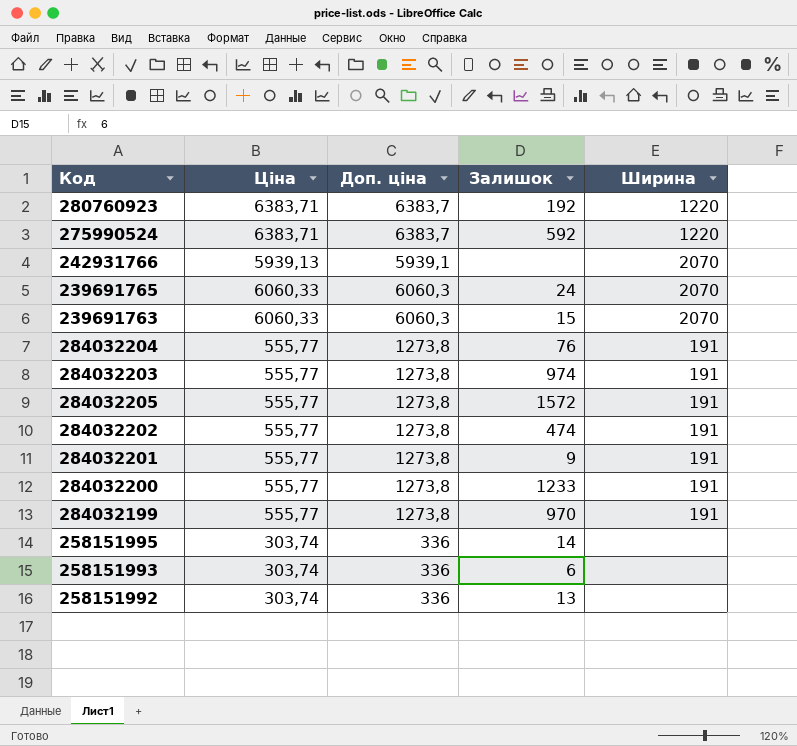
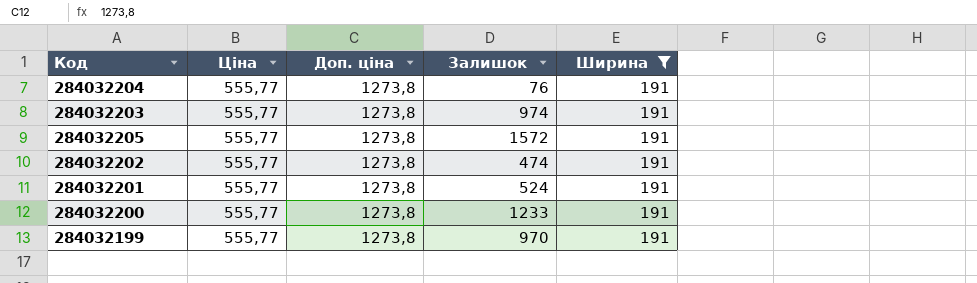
filter: none -> Ширина = 191
284032201 | Залишок: 9 -> 524

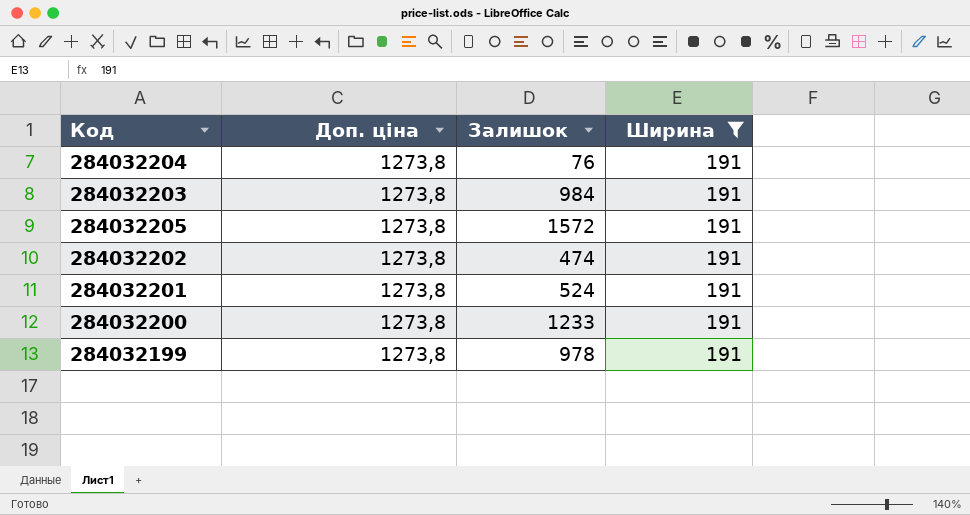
column Ціна | position: 2 -> none
284032203 | Залишок: 974 -> 984
284032199 | Залишок: 970 -> 978

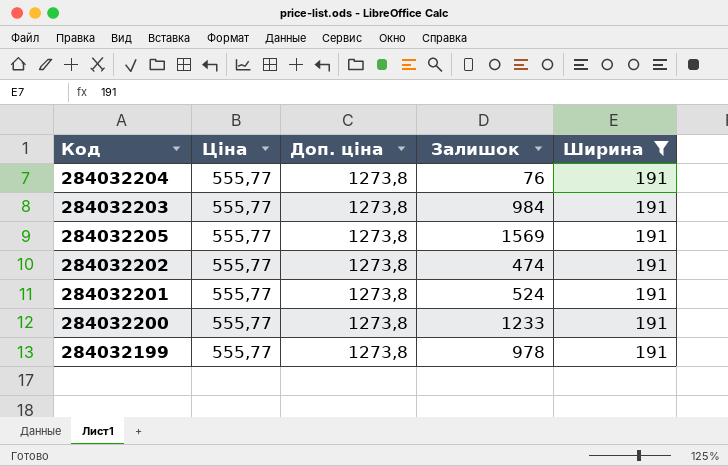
column Ціна | position: none -> 2
284032205 | Залишок: 1572 -> 1569

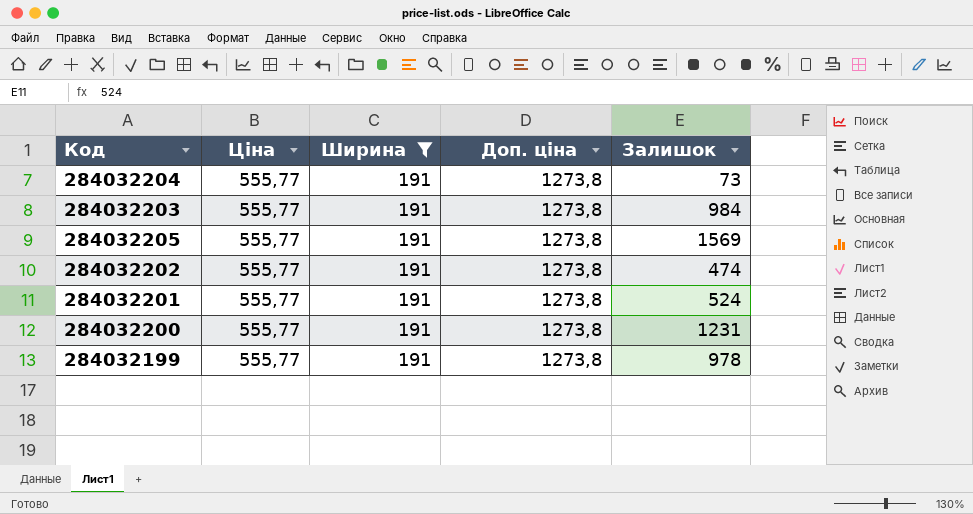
column Ширина | position: 5 -> 3
284032204 | Залишок: 76 -> 73
284032200 | Залишок: 1233 -> 1231

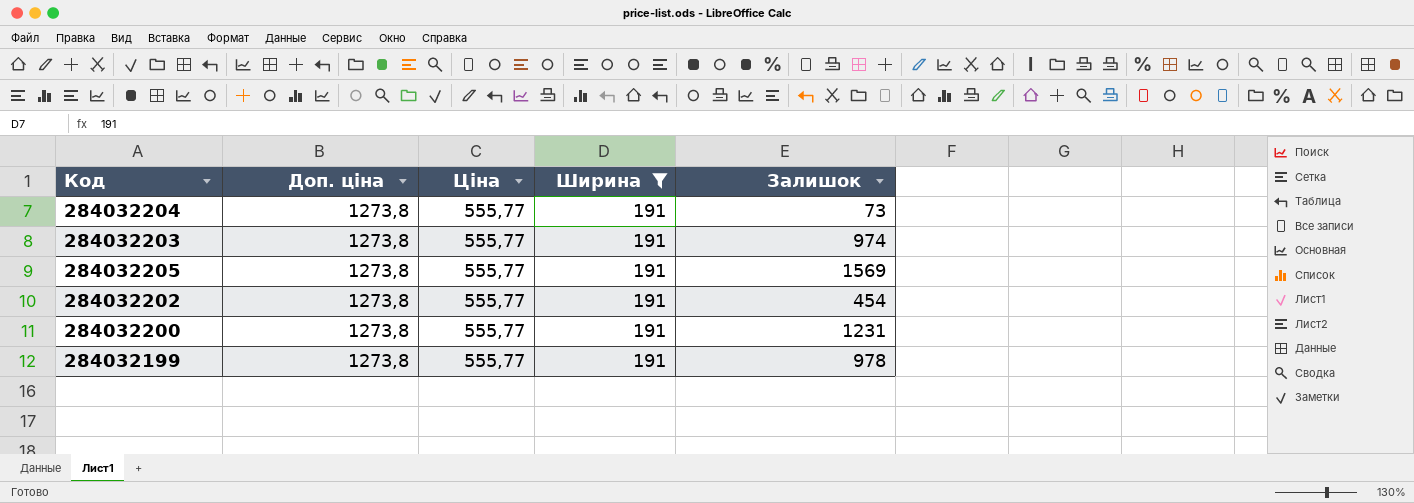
column Доп. ціна | position: 4 -> 2
row 284032201: 555,77 | 191 | 1273,8 | 524 -> none
284032203 | Залишок: 984 -> 974
284032202 | Залишок: 474 -> 454

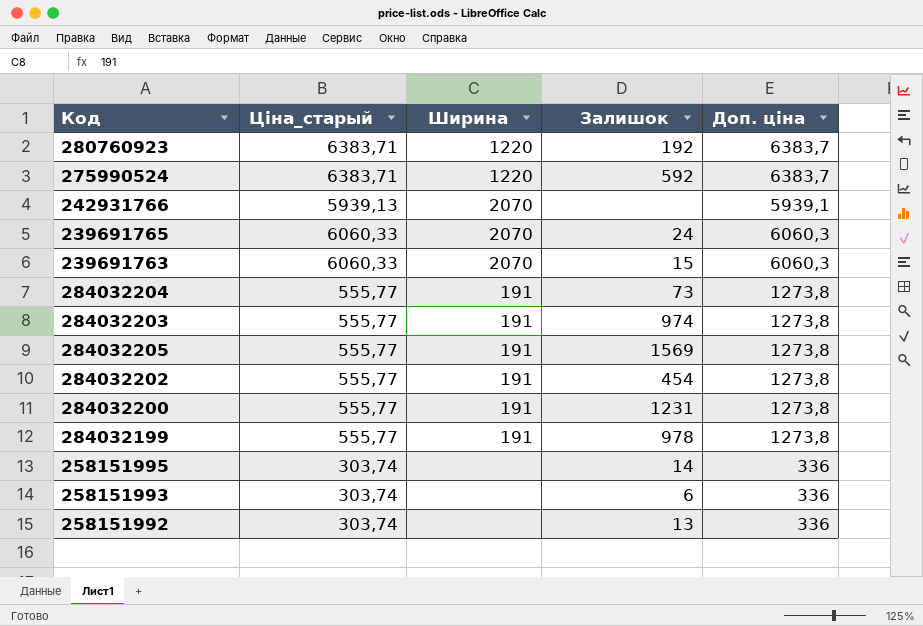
filter: Ширина = 191 -> none
column name: Ціна -> Ціна_старый
column Доп. ціна | position: 2 -> 5

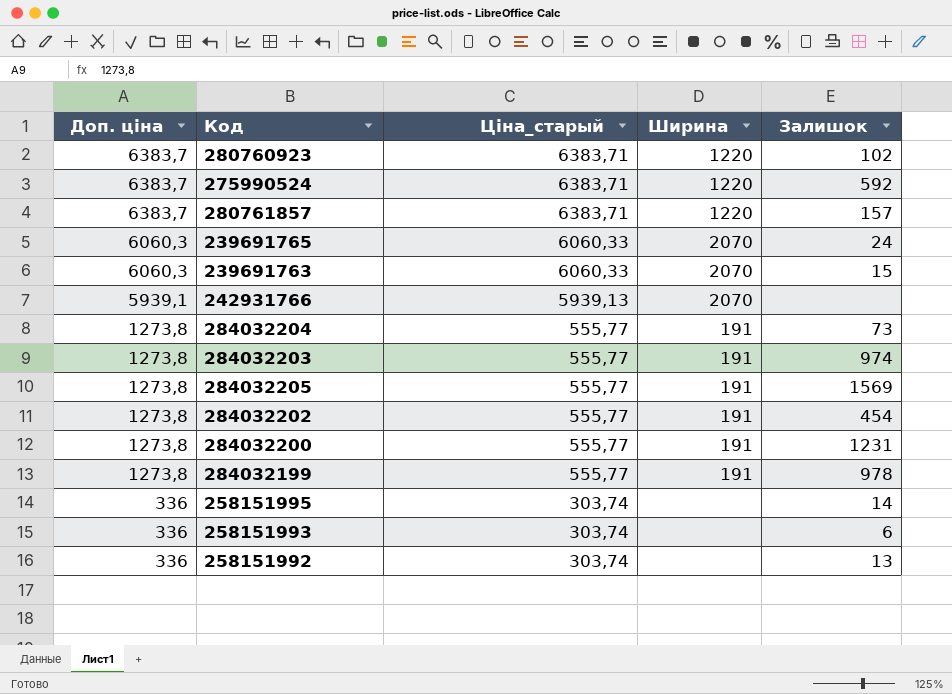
row order: none -> Доп. ціна descending
column Доп. ціна | position: 5 -> 1
280760923 | Залишок: 192 -> 102
row 280761857: none -> 6383,7 | 6383,71 | 1220 | 157

